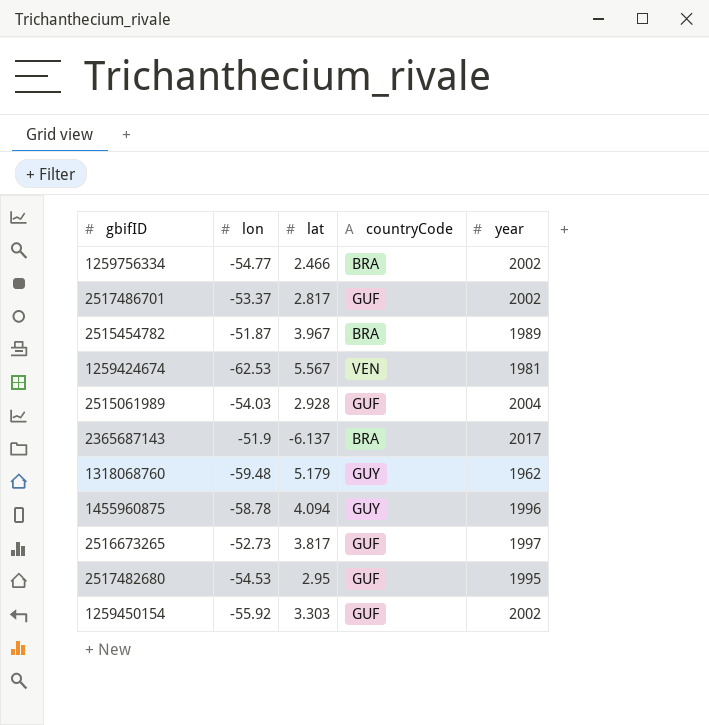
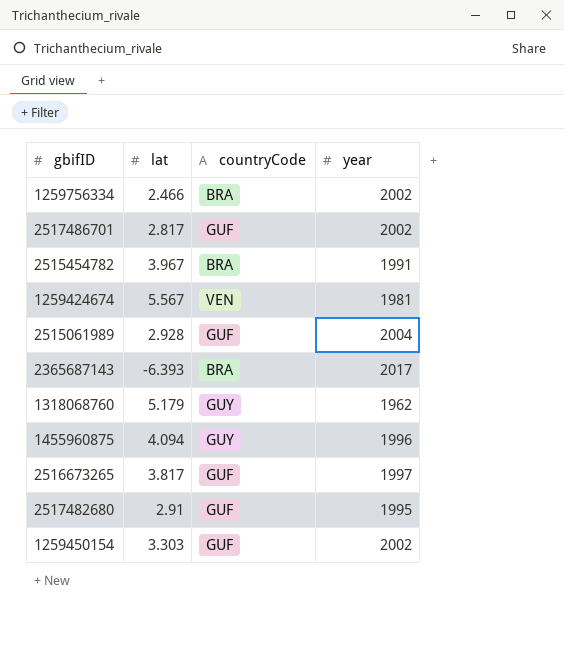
column lon | position: 2 -> none
2515454782 | year: 1989 -> 1991
2365687143 | lat: -6.137 -> -6.393
2517482680 | lat: 2.95 -> 2.91

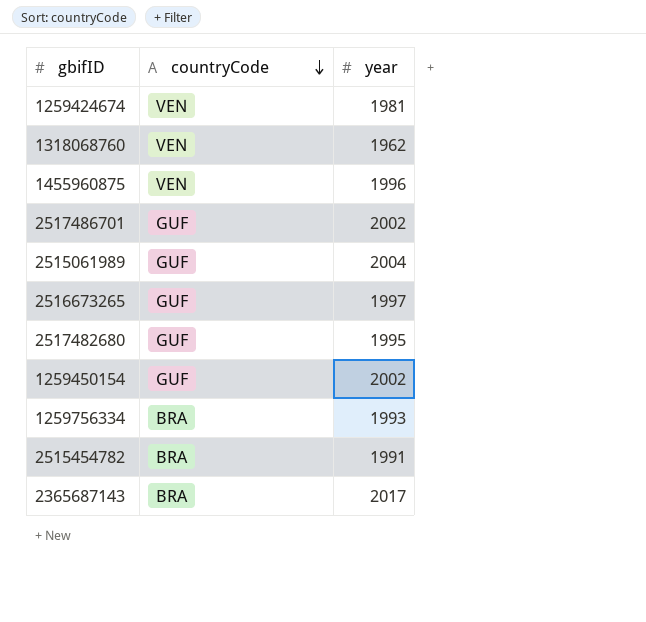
row order: none -> countryCode descending
column lat | position: 2 -> none
1318068760 | countryCode: GUY -> VEN
1455960875 | countryCode: GUY -> VEN
1259756334 | year: 2002 -> 1993

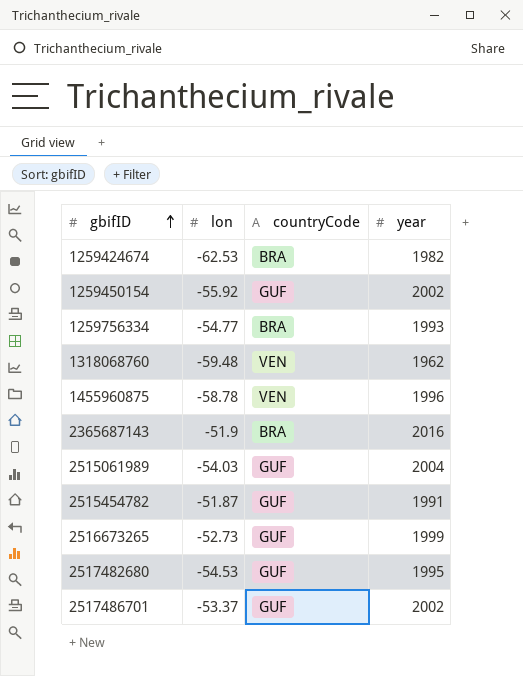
row order: countryCode descending -> gbifID ascending
column lon | position: none -> 2
1259424674 | countryCode: VEN -> BRA
1259424674 | year: 1981 -> 1982
2365687143 | year: 2017 -> 2016
2515454782 | countryCode: BRA -> GUF
2516673265 | year: 1997 -> 1999

